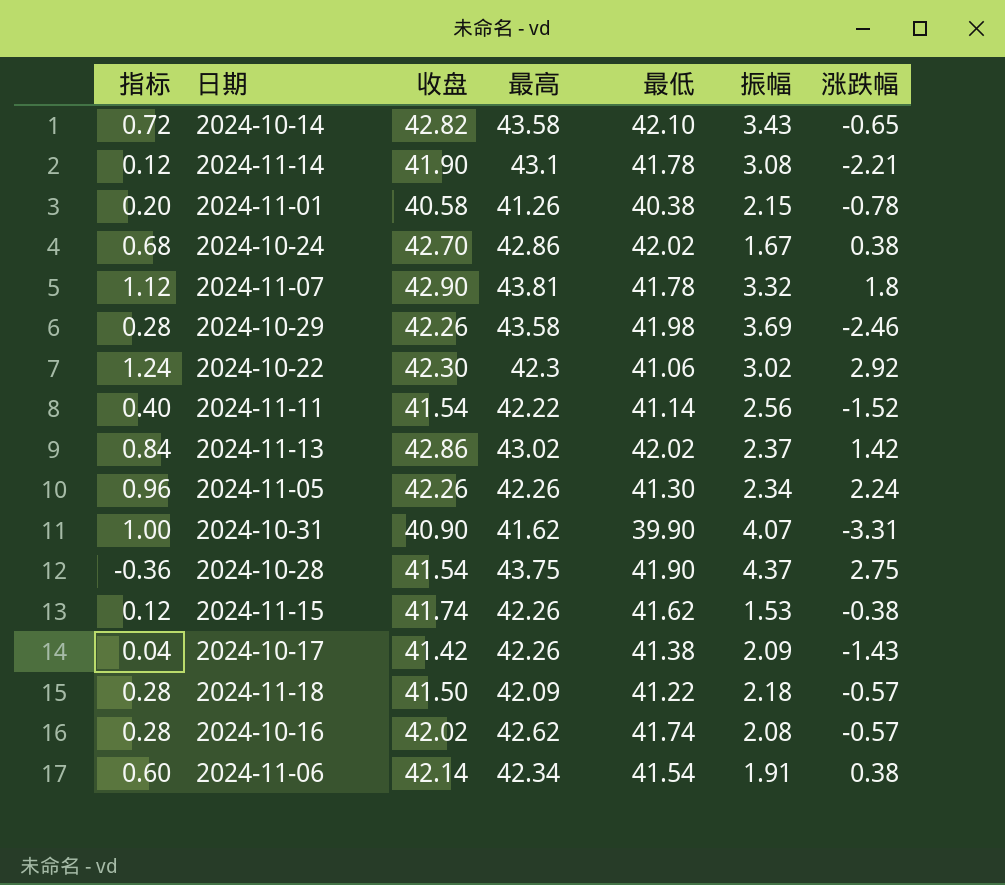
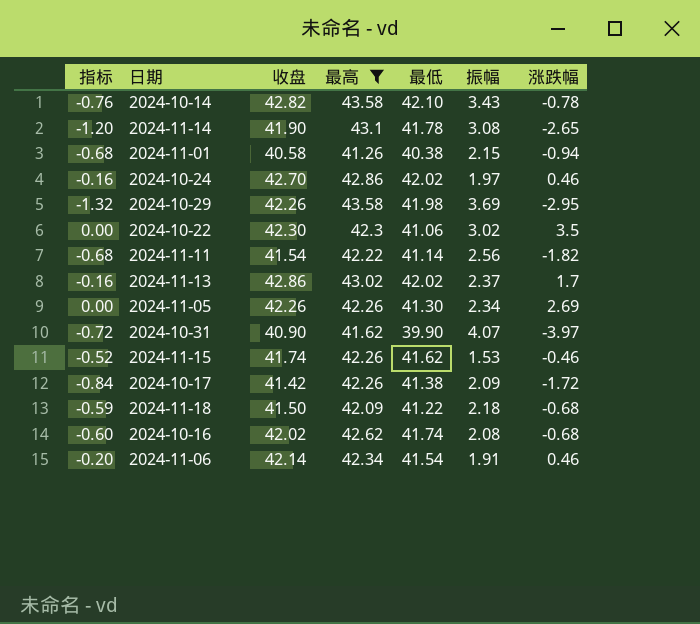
filter: none -> 最高 <= 43.58
column 指标 | formula: [收盘] - [最低] -> [收盘] - [最高]
2024-10-14 | 涨跌幅: -0.65 -> -0.78
2024-11-14 | 涨跌幅: -2.21 -> -2.65
2024-11-01 | 涨跌幅: -0.78 -> -0.94
2024-10-24 | 振幅: 1.67 -> 1.97
2024-10-24 | 涨跌幅: 0.38 -> 0.46
2024-10-29 | 涨跌幅: -2.46 -> -2.95
2024-10-22 | 涨跌幅: 2.92 -> 3.5
2024-11-11 | 涨跌幅: -1.52 -> -1.82
2024-11-13 | 涨跌幅: 1.42 -> 1.7
2024-11-05 | 涨跌幅: 2.24 -> 2.69
2024-10-31 | 涨跌幅: -3.31 -> -3.97
2024-11-15 | 涨跌幅: -0.38 -> -0.46
2024-10-17 | 涨跌幅: -1.43 -> -1.72
2024-11-18 | 涨跌幅: -0.57 -> -0.68
2024-10-16 | 涨跌幅: -0.57 -> -0.68
2024-11-06 | 涨跌幅: 0.38 -> 0.46

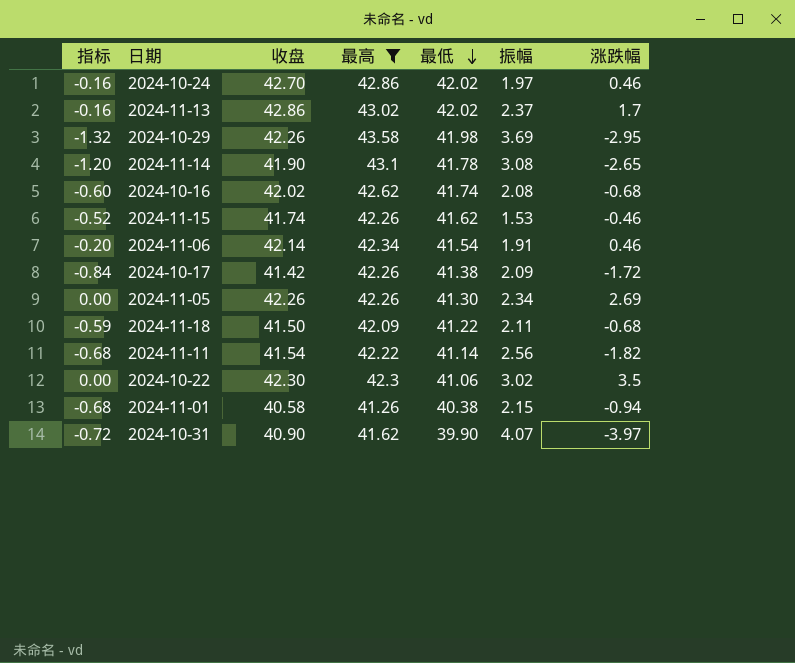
row order: none -> 最低 descending
row 2024-10-14: -0.76 | 42.82 | 43.58 | 42.10 | 3.43 | -0.78 -> none
2024-11-18 | 振幅: 2.18 -> 2.11

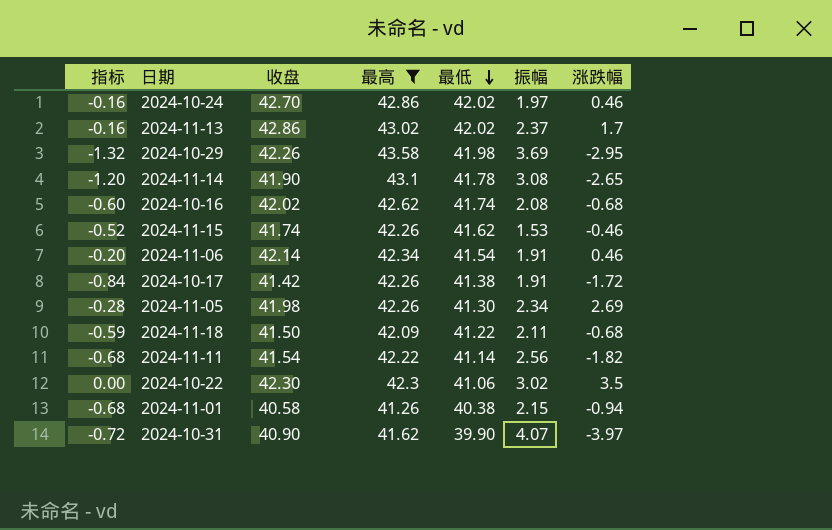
2024-10-17 | 振幅: 2.09 -> 1.91
2024-11-05 | 指标: 0.00 -> -0.28
2024-11-05 | 收盘: 42.26 -> 41.98

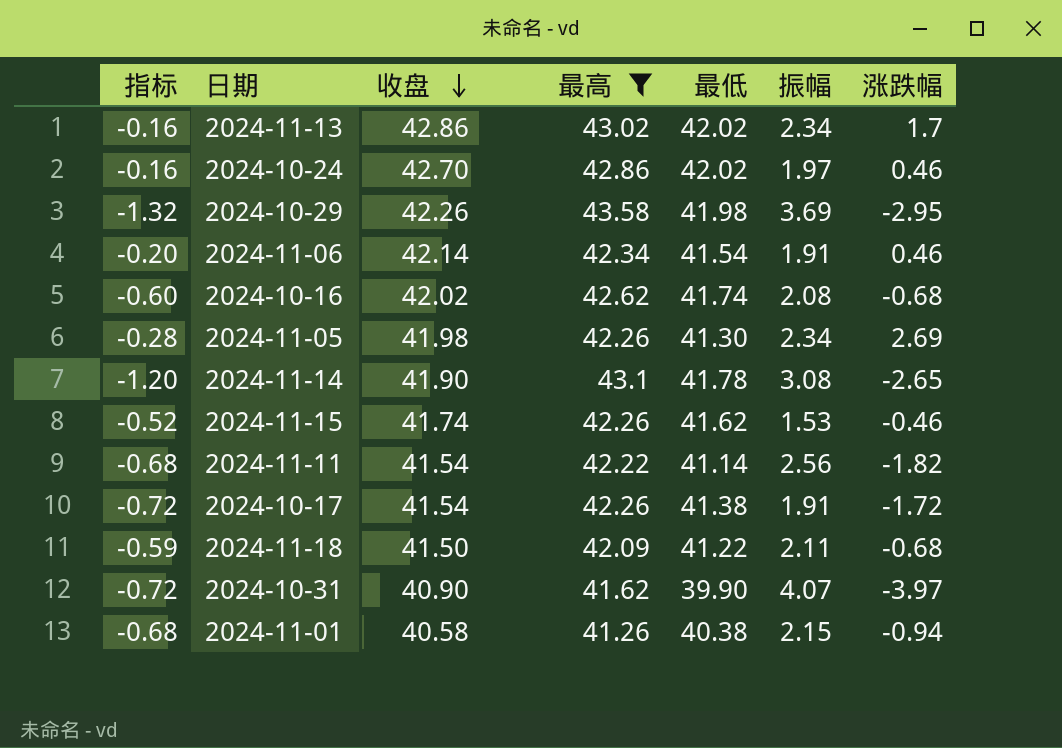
row order: 最低 descending -> 收盘 descending
row 2024-10-22: 0.00 | 42.30 | 42.3 | 41.06 | 3.02 | 3.5 -> none
2024-11-13 | 振幅: 2.37 -> 2.34
2024-10-17 | 指标: -0.84 -> -0.72
2024-10-17 | 收盘: 41.42 -> 41.54

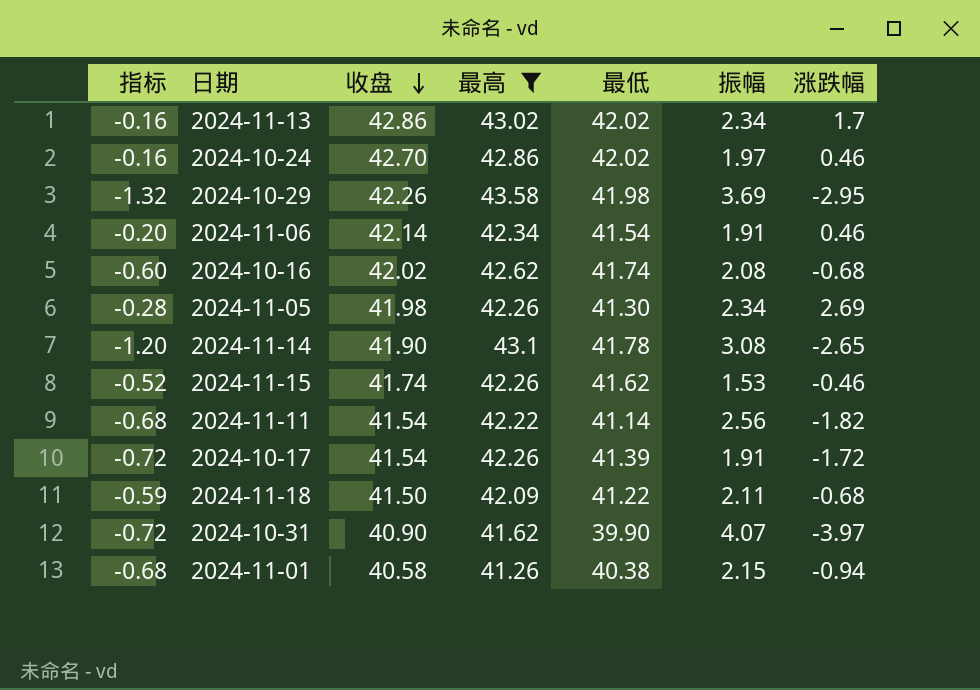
2024-10-17 | 最低: 41.38 -> 41.39

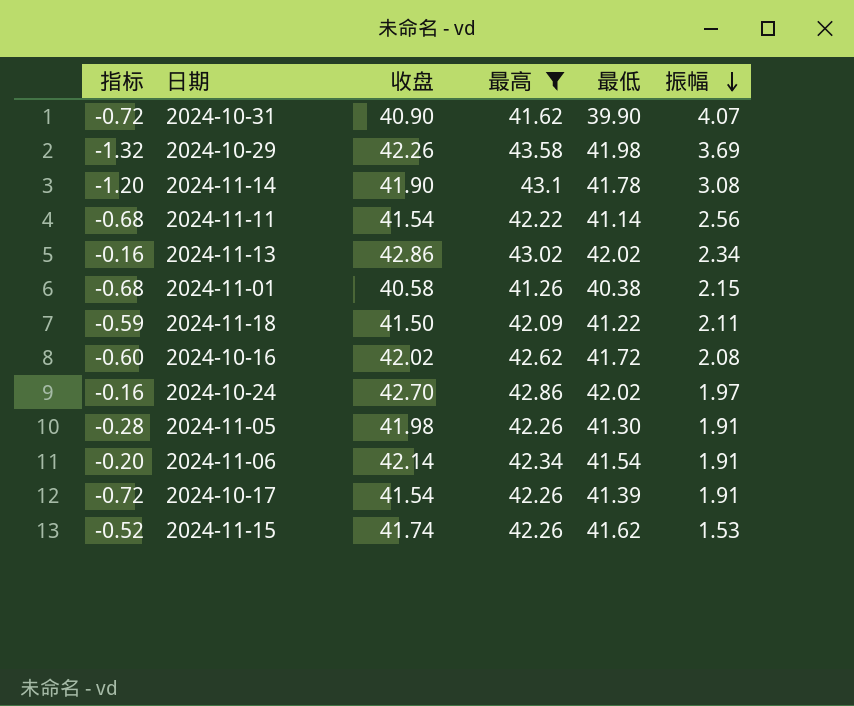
row order: 收盘 descending -> 振幅 descending
column 涨跌幅 | position: 7 -> none
2024-10-16 | 最低: 41.74 -> 41.72
2024-11-05 | 振幅: 2.34 -> 1.91

